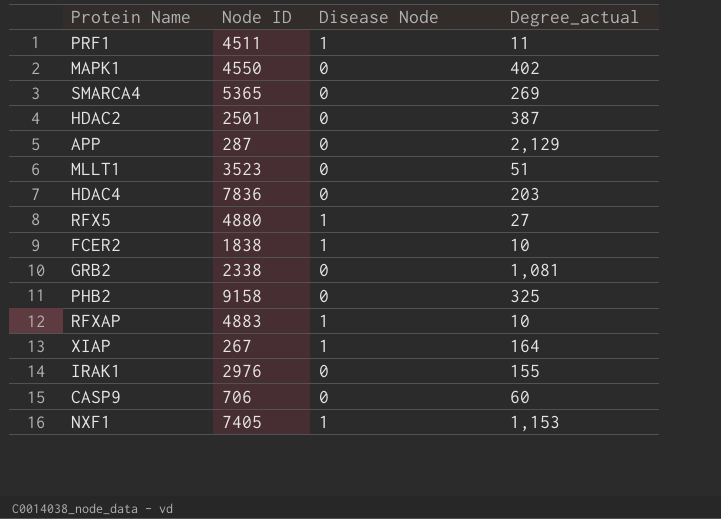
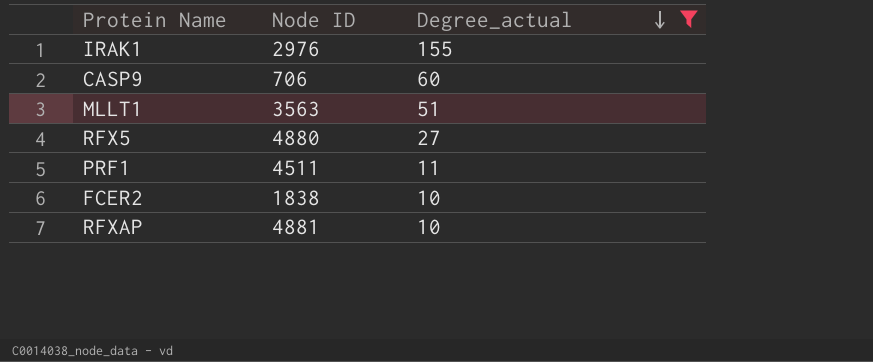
filter: none -> Degree_actual <= 155
row order: none -> Degree_actual descending
column Disease Node | position: 3 -> none
MLLT1 | Node ID: 3523 -> 3563
RFXAP | Node ID: 4883 -> 4881

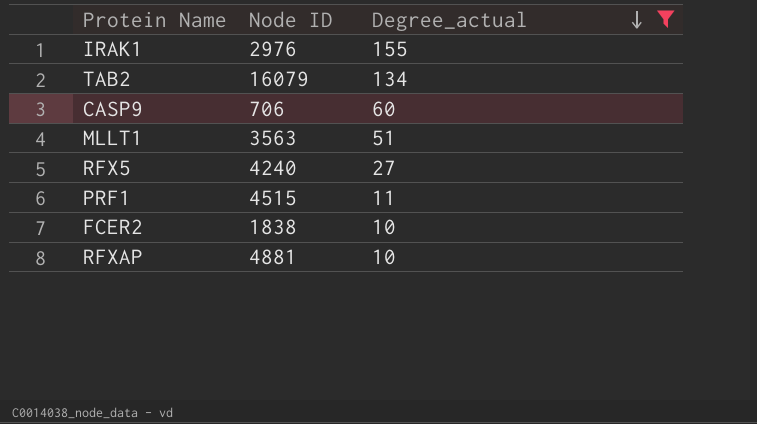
row TAB2: none -> 16079 | 134
RFX5 | Node ID: 4880 -> 4240
PRF1 | Node ID: 4511 -> 4515

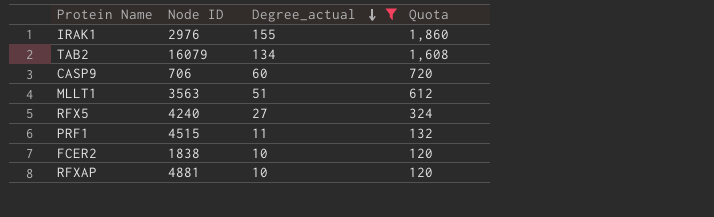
column Quota | formula: none -> [Degree_actual] * 12

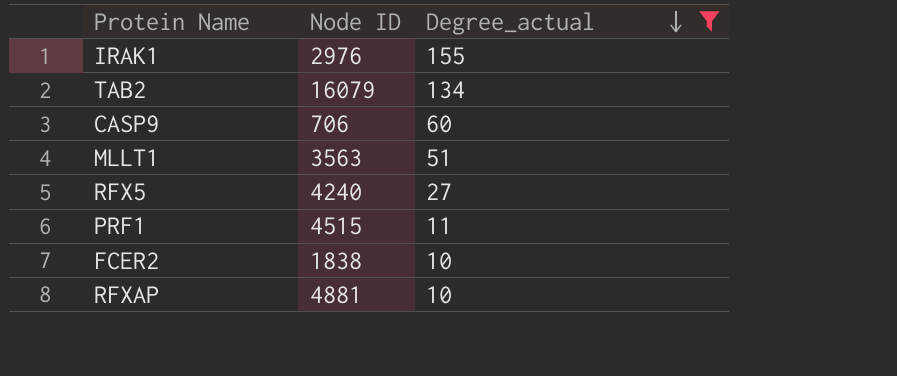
column Quota | formula: [Degree_actual] * 12 -> none

